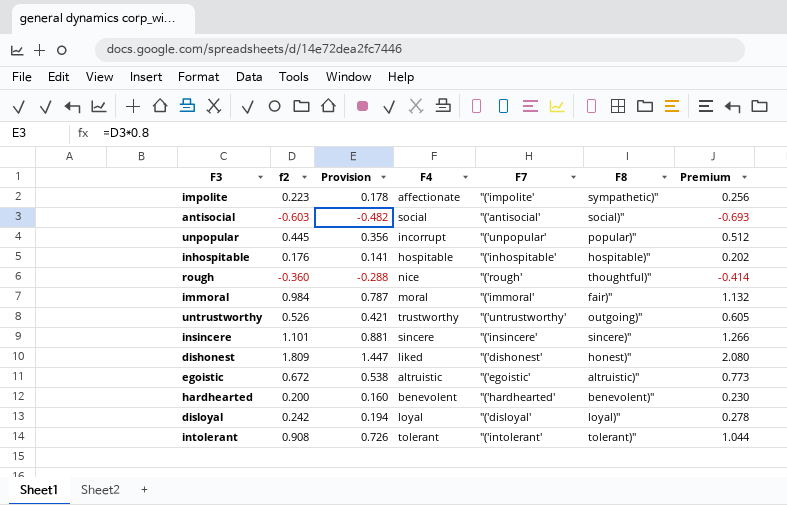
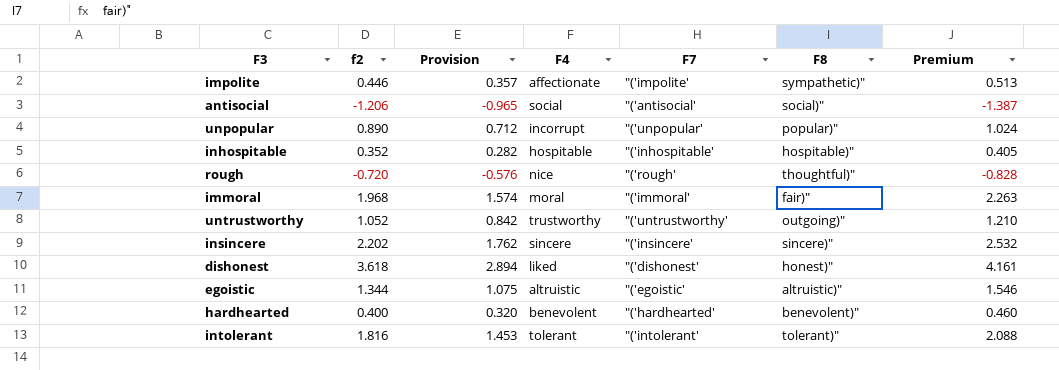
row disloyal: 0.242 | 0.194 | loyal | "('disloyal' | loyal)" | 0.278 -> none
impolite | f2: 0.223 -> 0.446
impolite | Provision: 0.178 -> 0.357
impolite | Premium: 0.256 -> 0.513
antisocial | f2: -0.603 -> -1.206
antisocial | Provision: -0.482 -> -0.965
antisocial | Premium: -0.693 -> -1.387
unpopular | f2: 0.445 -> 0.890
unpopular | Provision: 0.356 -> 0.712
unpopular | Premium: 0.512 -> 1.024
inhospitable | f2: 0.176 -> 0.352
inhospitable | Provision: 0.141 -> 0.282
inhospitable | Premium: 0.202 -> 0.405
rough | f2: -0.360 -> -0.720
rough | Provision: -0.288 -> -0.576
rough | Premium: -0.414 -> -0.828
immoral | f2: 0.984 -> 1.968
immoral | Provision: 0.787 -> 1.574
immoral | Premium: 1.132 -> 2.263
untrustworthy | f2: 0.526 -> 1.052
untrustworthy | Provision: 0.421 -> 0.842
untrustworthy | Premium: 0.605 -> 1.210
insincere | f2: 1.101 -> 2.202
insincere | Provision: 0.881 -> 1.762
insincere | Premium: 1.266 -> 2.532
dishonest | f2: 1.809 -> 3.618
dishonest | Provision: 1.447 -> 2.894
dishonest | Premium: 2.080 -> 4.161
egoistic | f2: 0.672 -> 1.344
egoistic | Provision: 0.538 -> 1.075
egoistic | Premium: 0.773 -> 1.546
hardhearted | f2: 0.200 -> 0.400
hardhearted | Provision: 0.160 -> 0.320
hardhearted | Premium: 0.230 -> 0.460
intolerant | f2: 0.908 -> 1.816
intolerant | Provision: 0.726 -> 1.453
intolerant | Premium: 1.044 -> 2.088

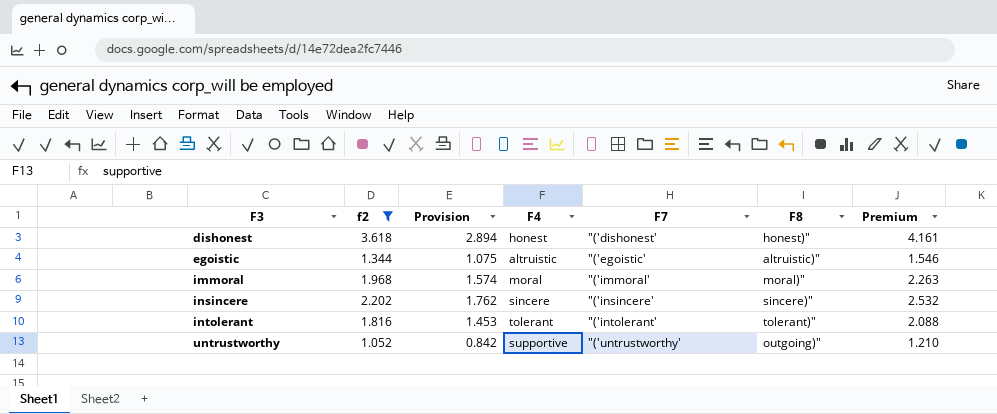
filter: none -> f2 >= 1.052
row order: none -> F3 ascending
dishonest | F4: liked -> honest
immoral | F8: fair)" -> moral)"
untrustworthy | F4: trustworthy -> supportive

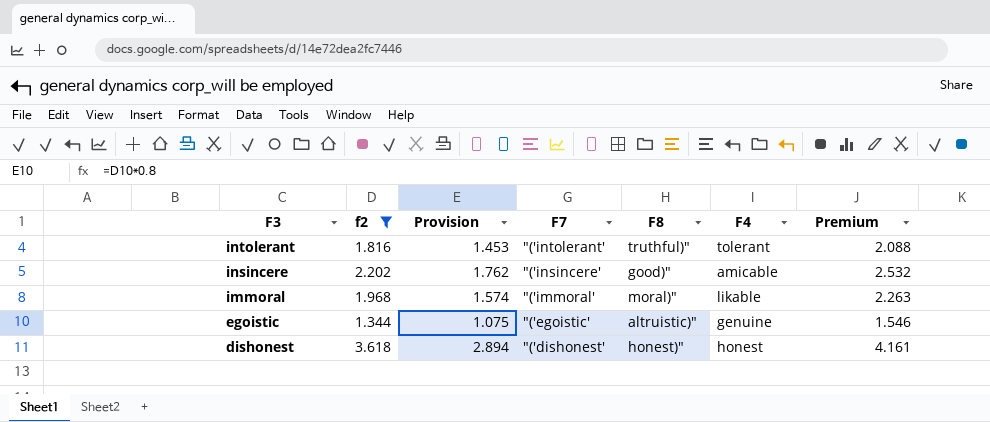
row order: F3 ascending -> F3 descending
column F4 | position: 4 -> 6
row untrustworthy: 1.052 | 0.842 | supportive | "('untrustworthy' | outgoing)" | 1.210 -> none
intolerant | F8: tolerant)" -> truthful)"
insincere | F8: sincere)" -> good)"
insincere | F4: sincere -> amicable
immoral | F4: moral -> likable
egoistic | F4: altruistic -> genuine

